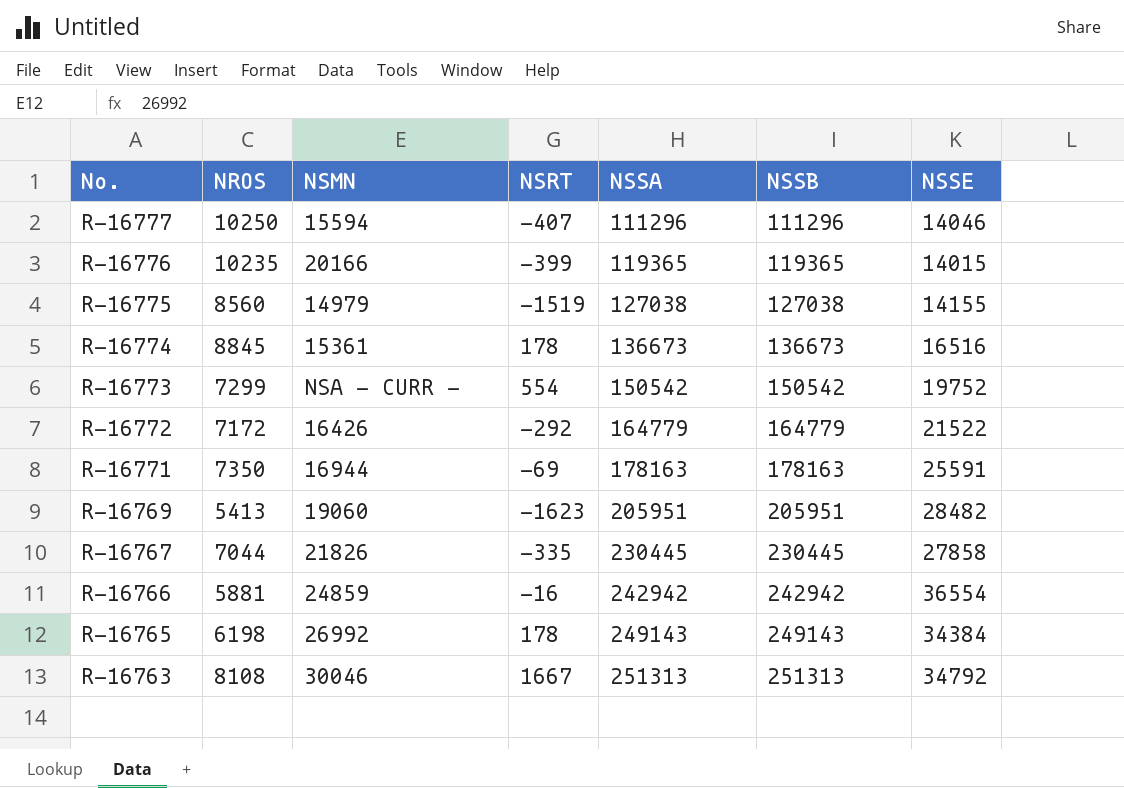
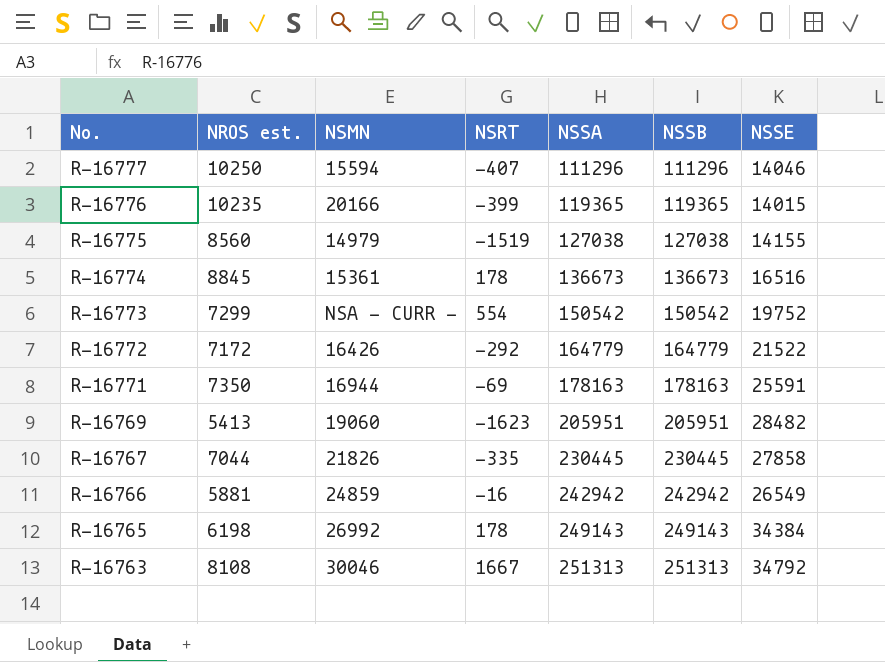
column name: NROS -> NROS est.
R-16766 | NSSE: 36554 -> 26549

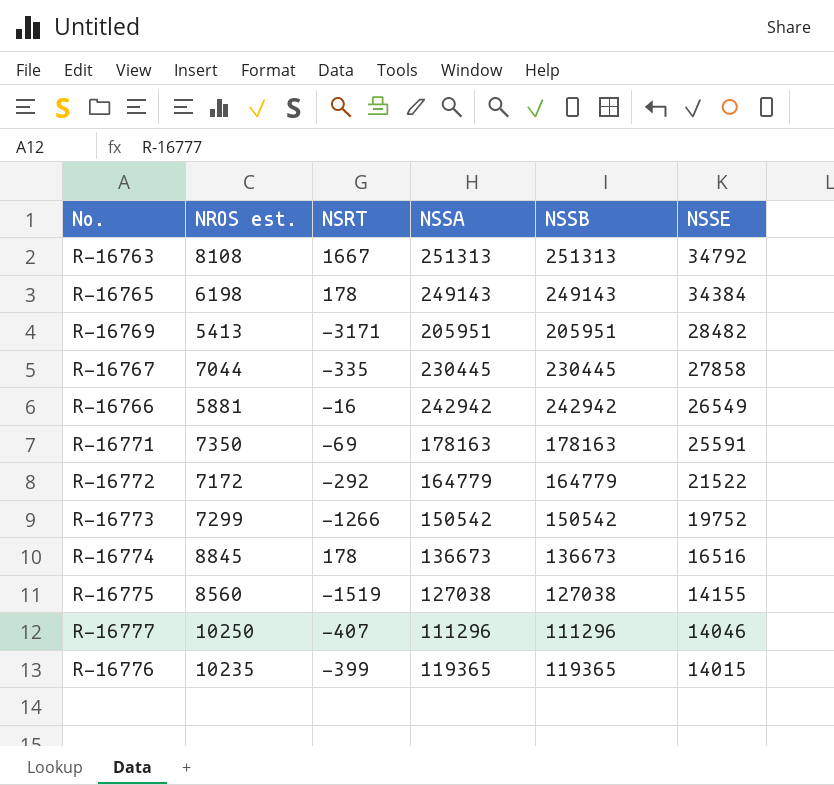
row order: No. descending -> NSSE descending
column NSMN | position: 3 -> none
R-16769 | NSRT: -1623 -> -3171
R-16773 | NSRT: 554 -> -1266

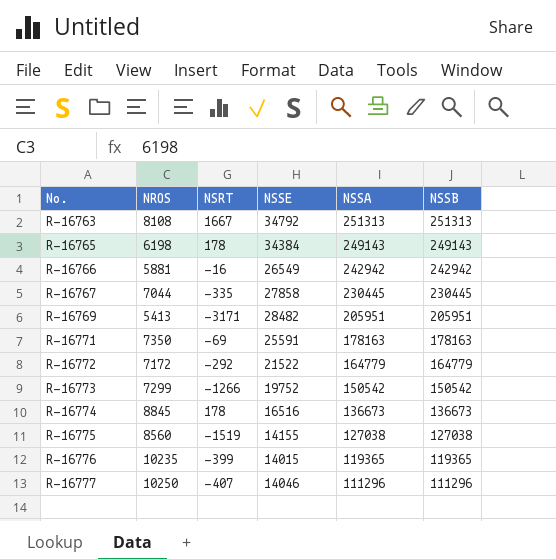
row order: NSSE descending -> No. ascending
column name: NROS est. -> NROS
column NSSE | position: 6 -> 4

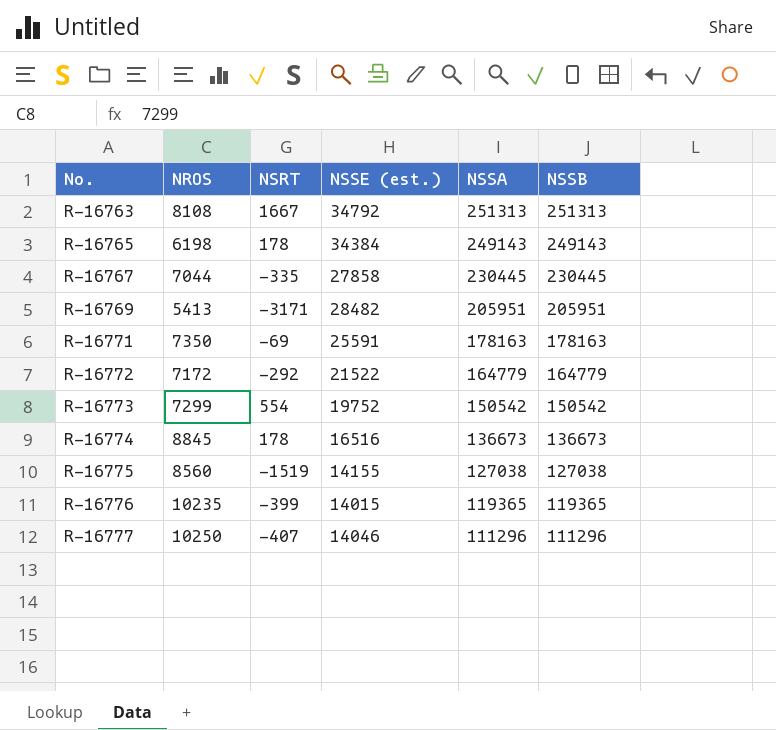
column name: NSSE -> NSSE (est.)
row R-16766: 5881 | -16 | 26549 | 242942 | 242942 -> none
R-16773 | NSRT: -1266 -> 554

